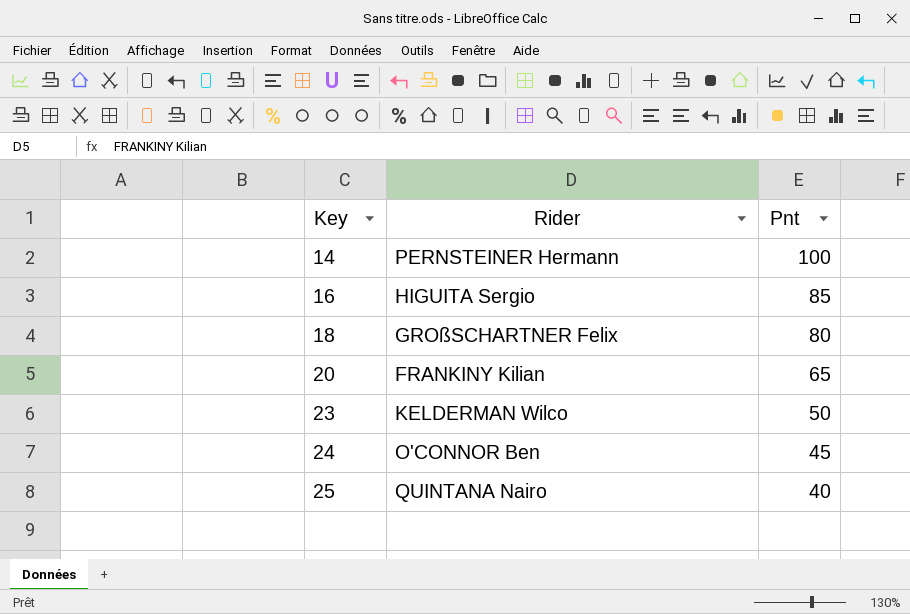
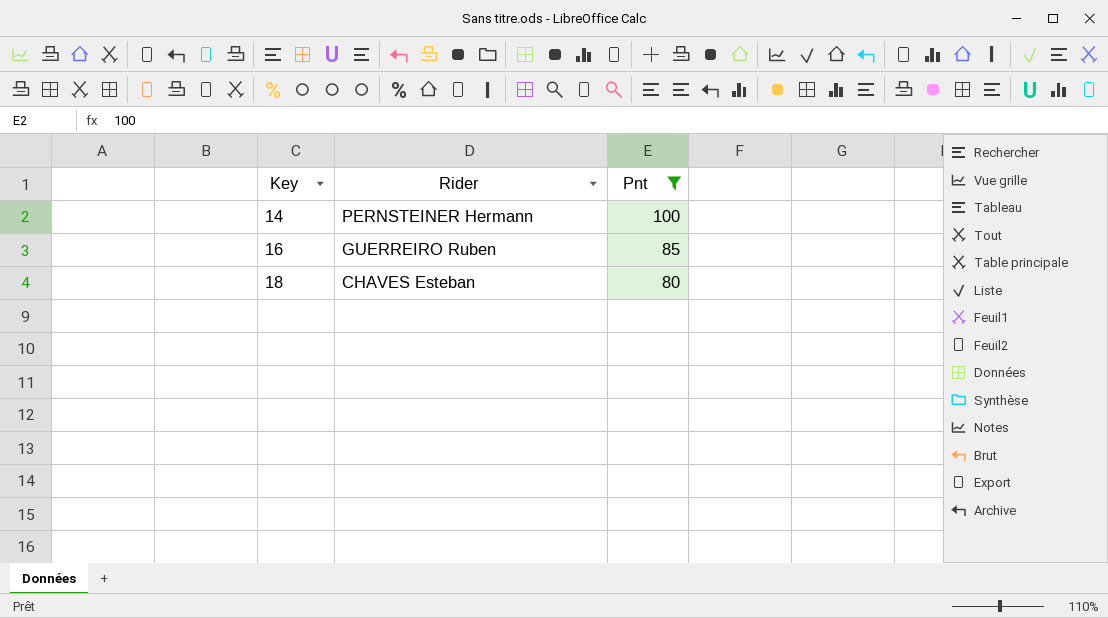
filter: none -> Pnt >= 80
16 | Rider: HIGUITA Sergio -> GUERREIRO Ruben
18 | Rider: GROßSCHARTNER Felix -> CHAVES Esteban

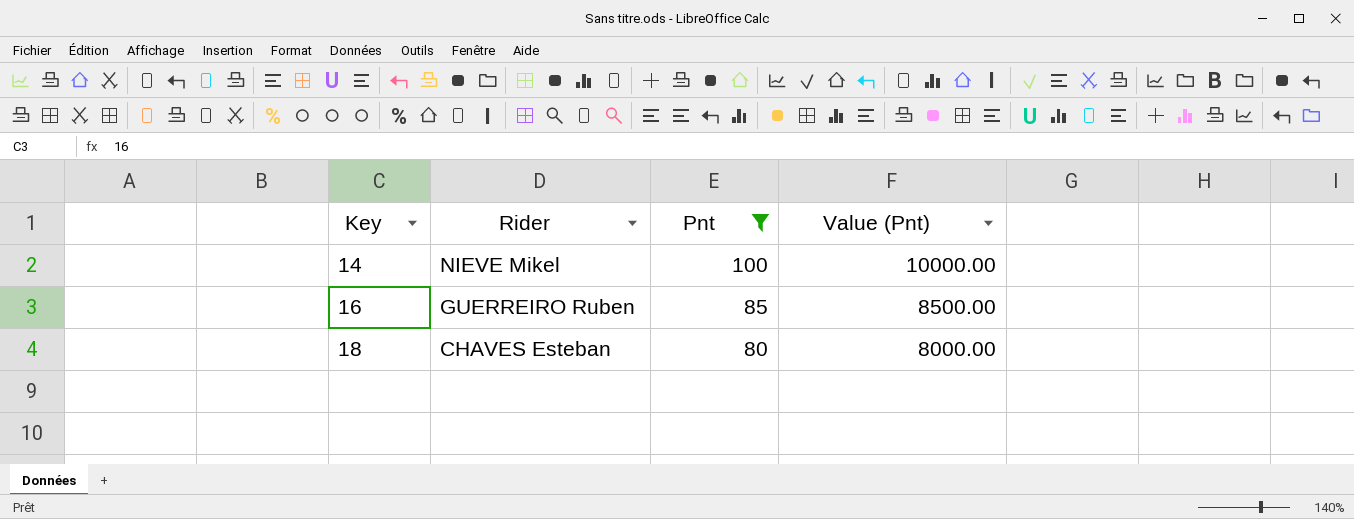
column Value (Pnt) | formula: none -> [Pnt] * 100
14 | Rider: PERNSTEINER Hermann -> NIEVE Mikel

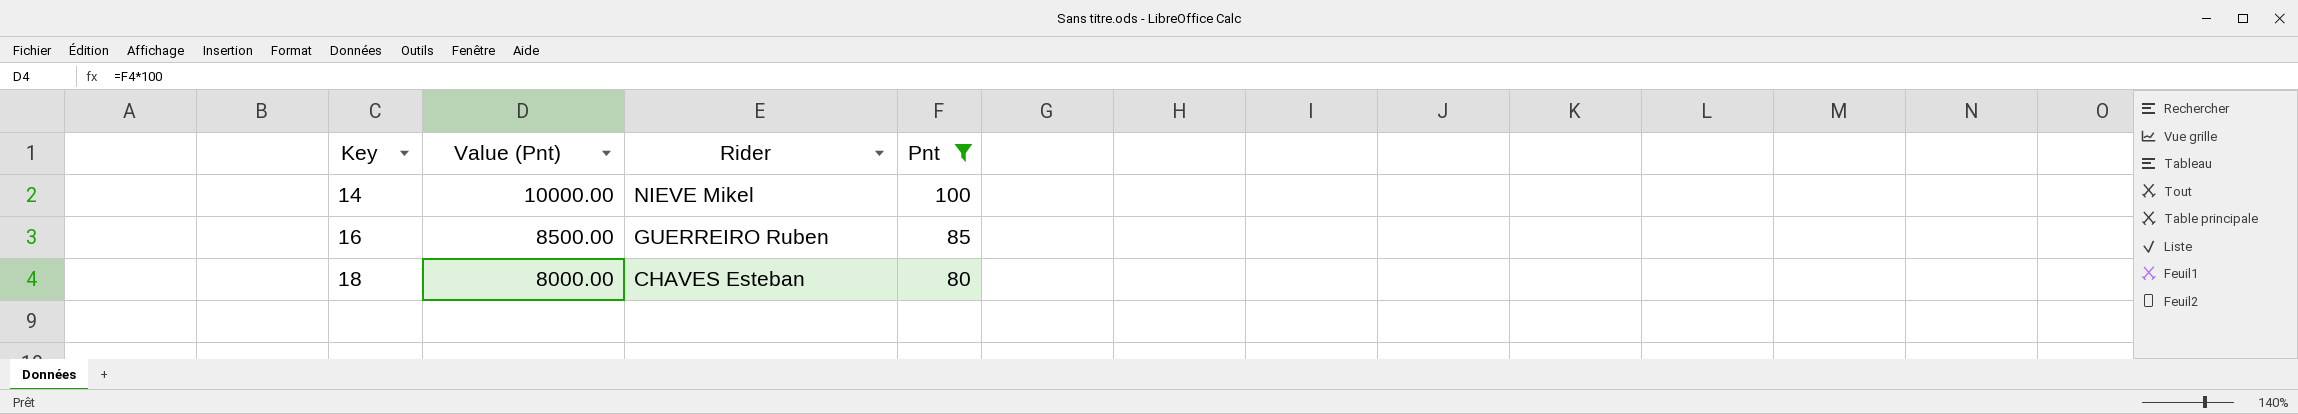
column Value (Pnt) | position: 4 -> 2

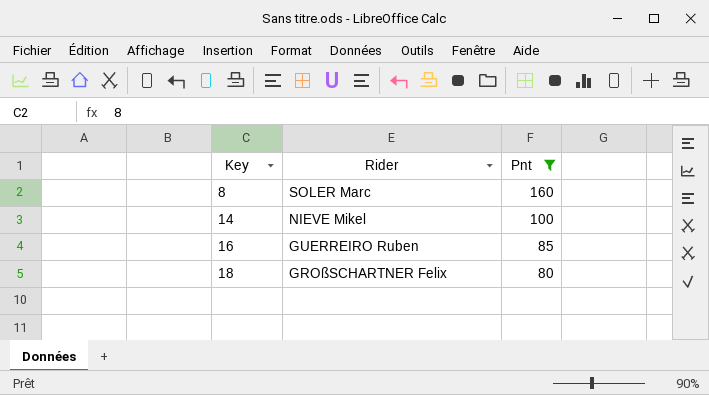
column Value (Pnt) | formula: [Pnt] * 100 -> none
row 8: none -> SOLER Marc | 160
18 | Rider: CHAVES Esteban -> GROßSCHARTNER Felix

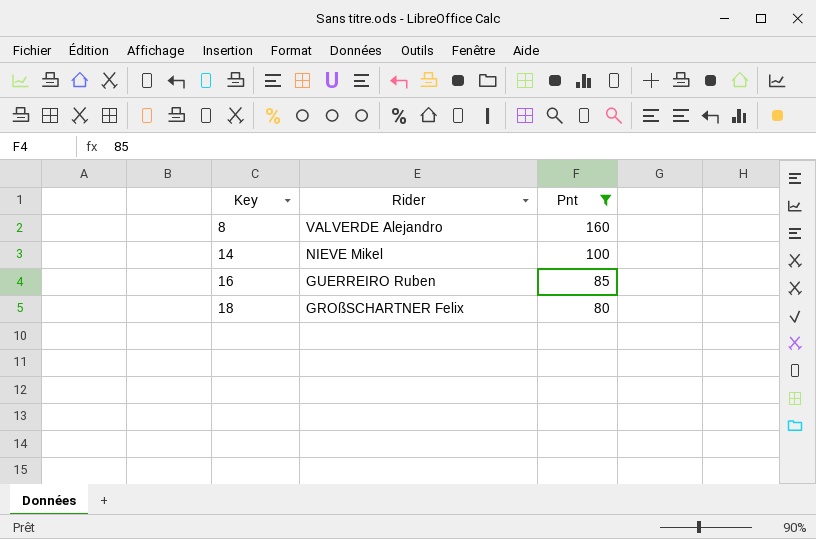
8 | Rider: SOLER Marc -> VALVERDE Alejandro

